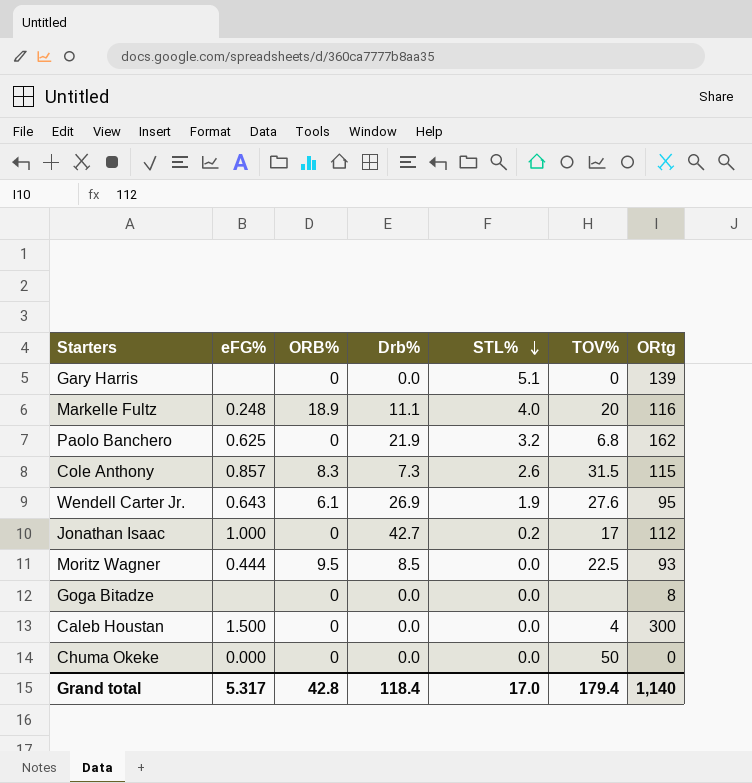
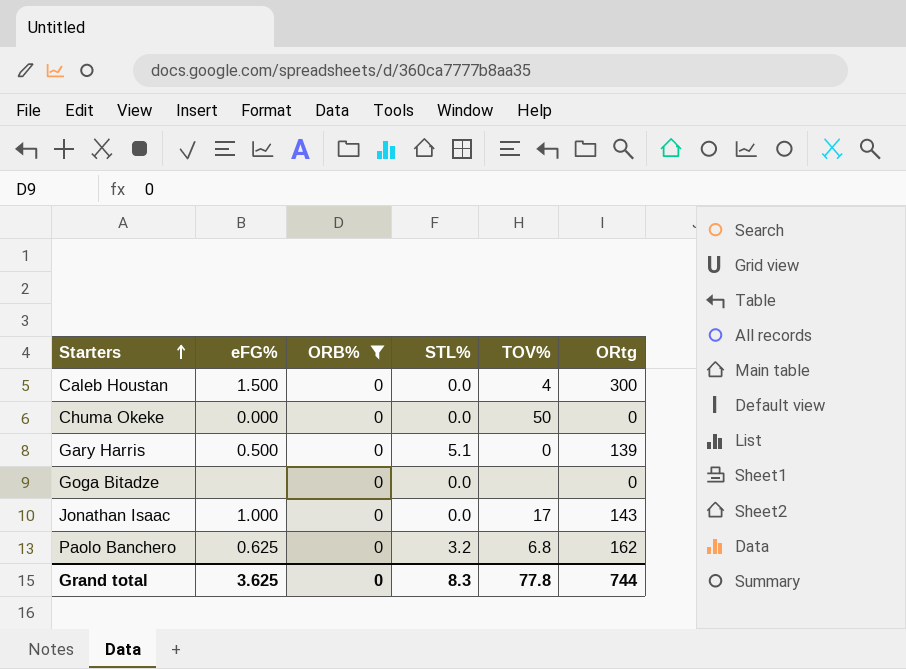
filter: none -> ORB% = 0
row order: STL% descending -> Starters ascending
column Drb% | position: 4 -> none
Gary Harris | eFG%: none -> 0.500
Goga Bitadze | ORtg: 8 -> 0
Jonathan Isaac | STL%: 0.2 -> 0.0
Jonathan Isaac | ORtg: 112 -> 143
Grand total | eFG%: 5.317 -> 3.625
Grand total | ORB%: 42.8 -> 0
Grand total | STL%: 17.0 -> 8.3
Grand total | TOV%: 179.4 -> 77.8
Grand total | ORtg: 1,140 -> 744

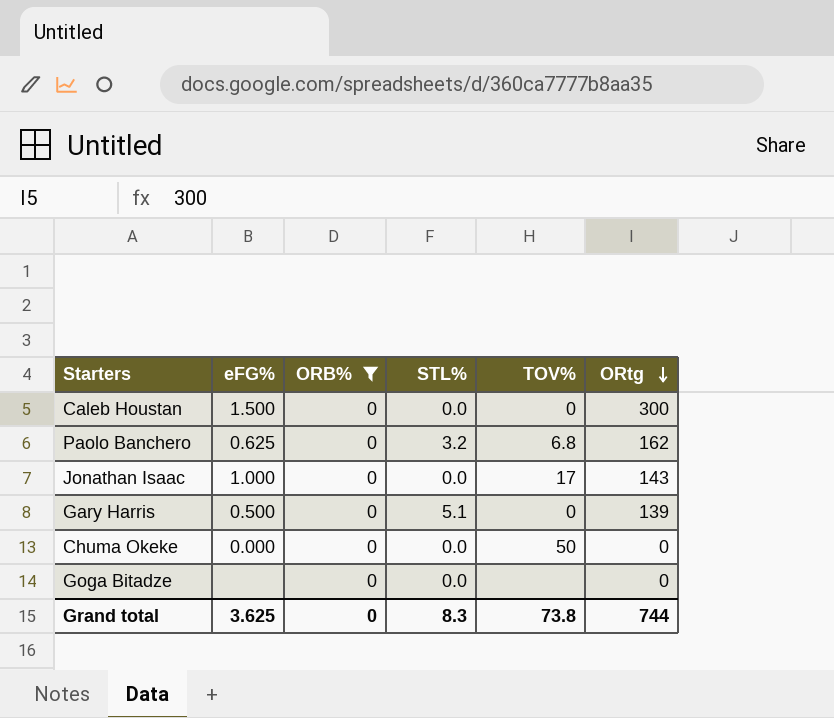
row order: Starters ascending -> ORtg descending
Caleb Houstan | TOV%: 4 -> 0
Grand total | TOV%: 77.8 -> 73.8

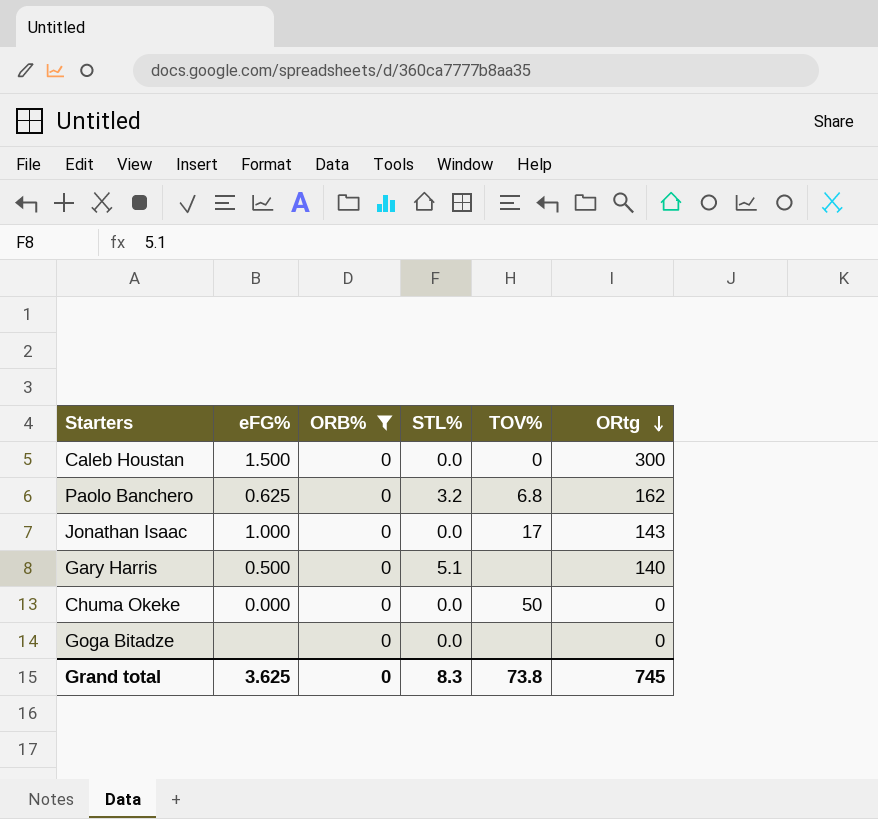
Gary Harris | TOV%: 0 -> none
Gary Harris | ORtg: 139 -> 140
Grand total | ORtg: 744 -> 745

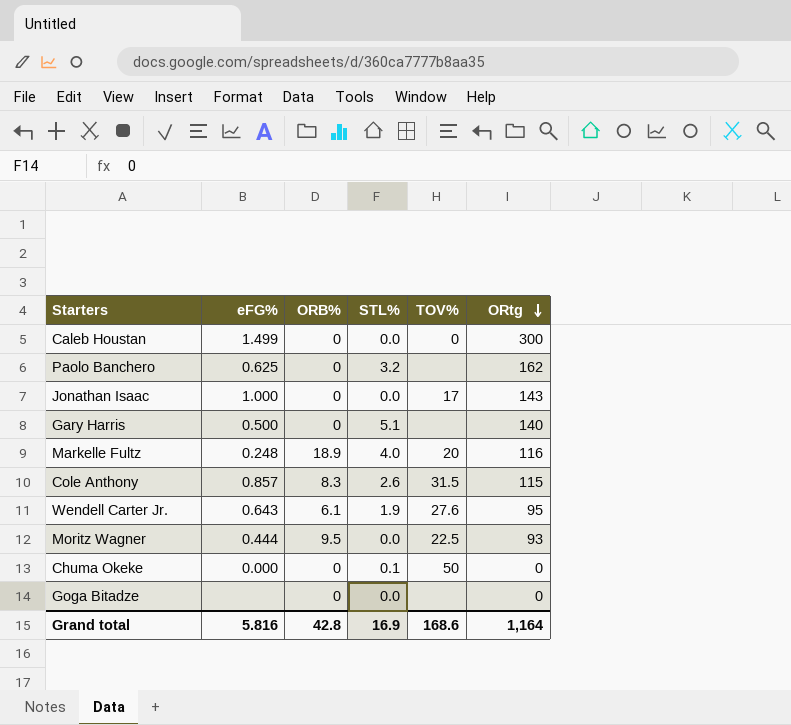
filter: ORB% = 0 -> none
Caleb Houstan | eFG%: 1.500 -> 1.499
Paolo Banchero | TOV%: 6.8 -> none
Chuma Okeke | STL%: 0.0 -> 0.1
Grand total | eFG%: 3.625 -> 5.816
Grand total | ORB%: 0 -> 42.8
Grand total | STL%: 8.3 -> 16.9
Grand total | TOV%: 73.8 -> 168.6
Grand total | ORtg: 745 -> 1,164

